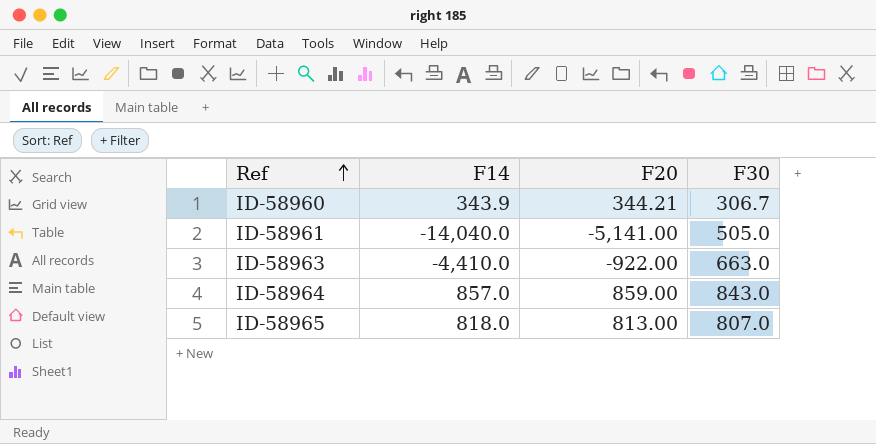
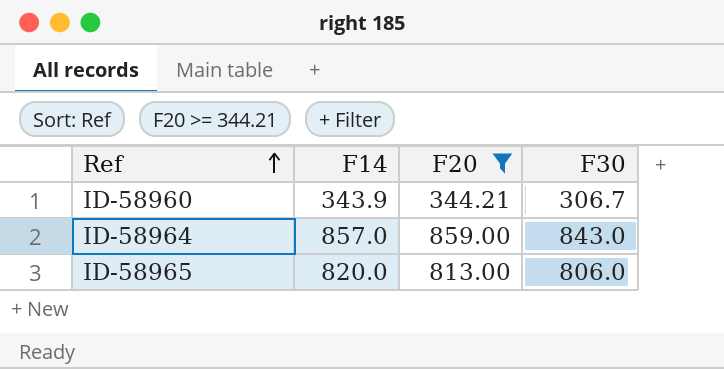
filter: none -> F20 >= 344.21
ID-58965 | F14: 818.0 -> 820.0
ID-58965 | F30: 807.0 -> 806.0

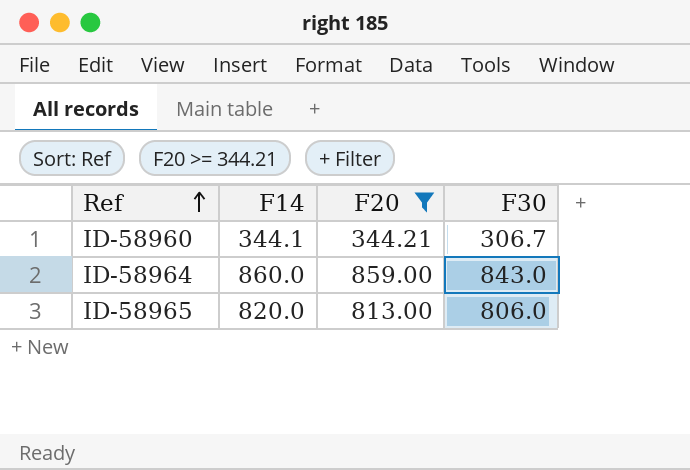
ID-58960 | F14: 343.9 -> 344.1
ID-58964 | F14: 857.0 -> 860.0

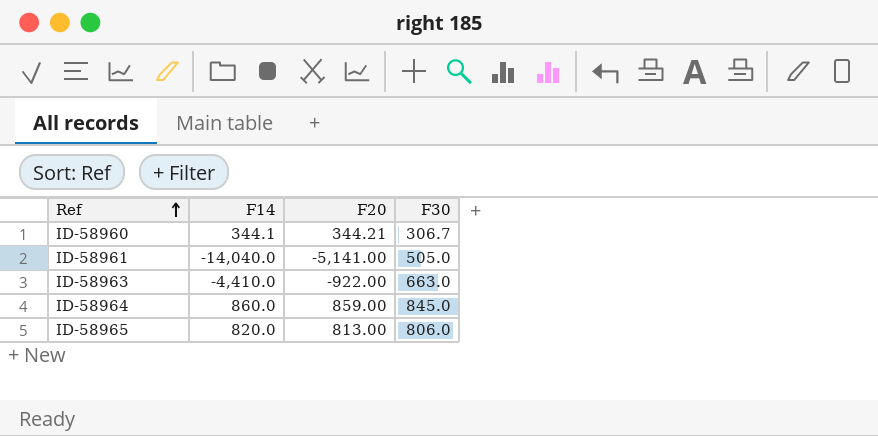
filter: F20 >= 344.21 -> none
ID-58964 | F30: 843.0 -> 845.0

